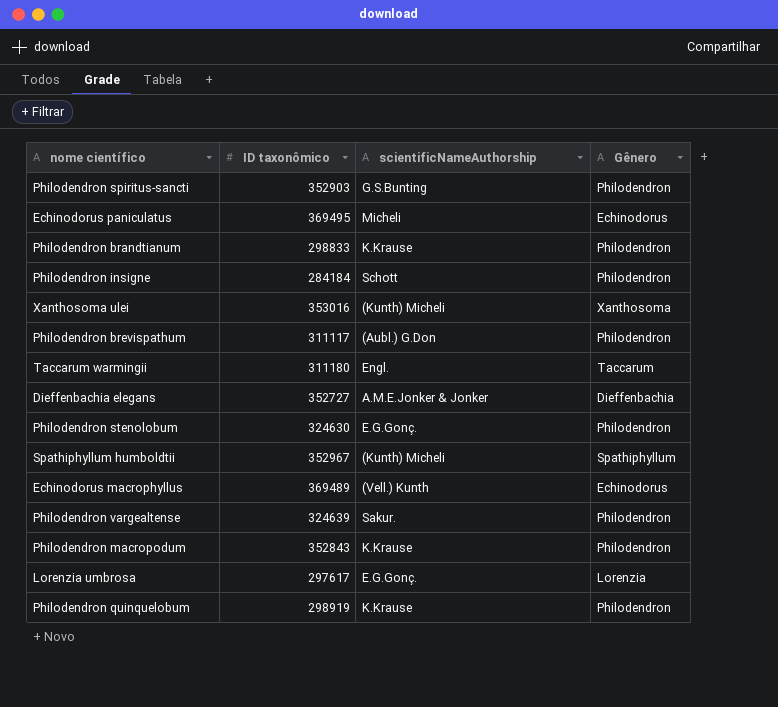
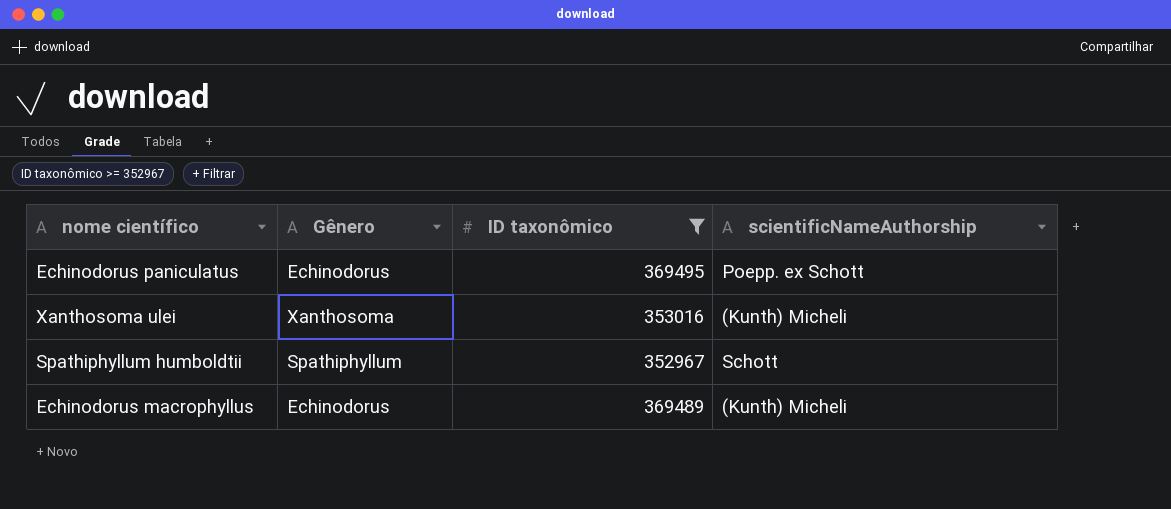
filter: none -> ID taxonômico >= 352967
column Gênero | position: 4 -> 2
Echinodorus paniculatus | scientificNameAuthorship: Micheli -> Poepp. ex Schott
Spathiphyllum humboldtii | scientificNameAuthorship: (Kunth) Micheli -> Schott
Echinodorus macrophyllus | scientificNameAuthorship: (Vell.) Kunth -> (Kunth) Micheli

